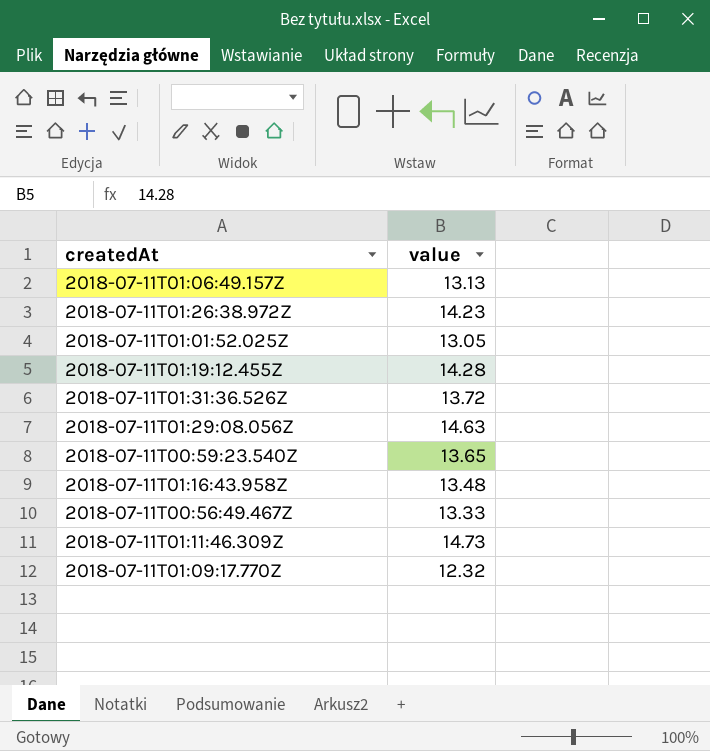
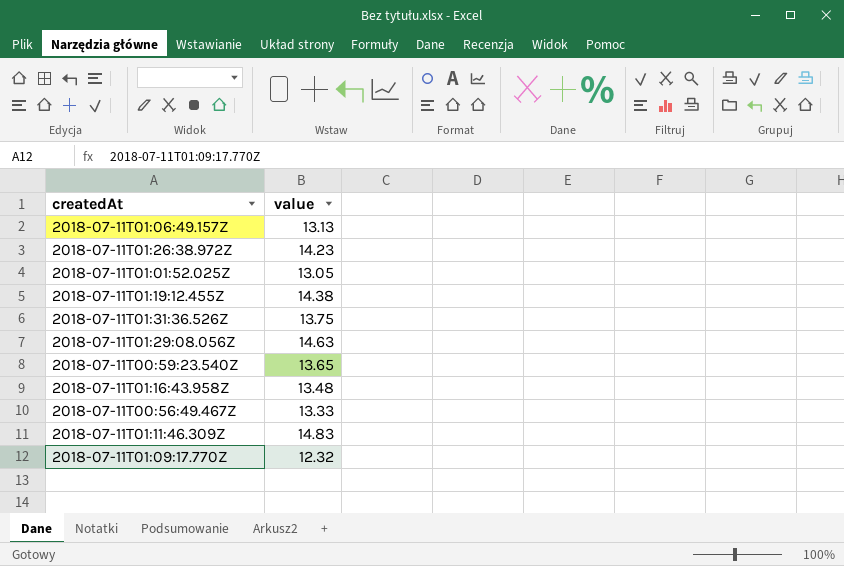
2018-07-11T01:19:12.455Z | value: 14.28 -> 14.38
2018-07-11T01:31:36.526Z | value: 13.72 -> 13.75
2018-07-11T01:11:46.309Z | value: 14.73 -> 14.83

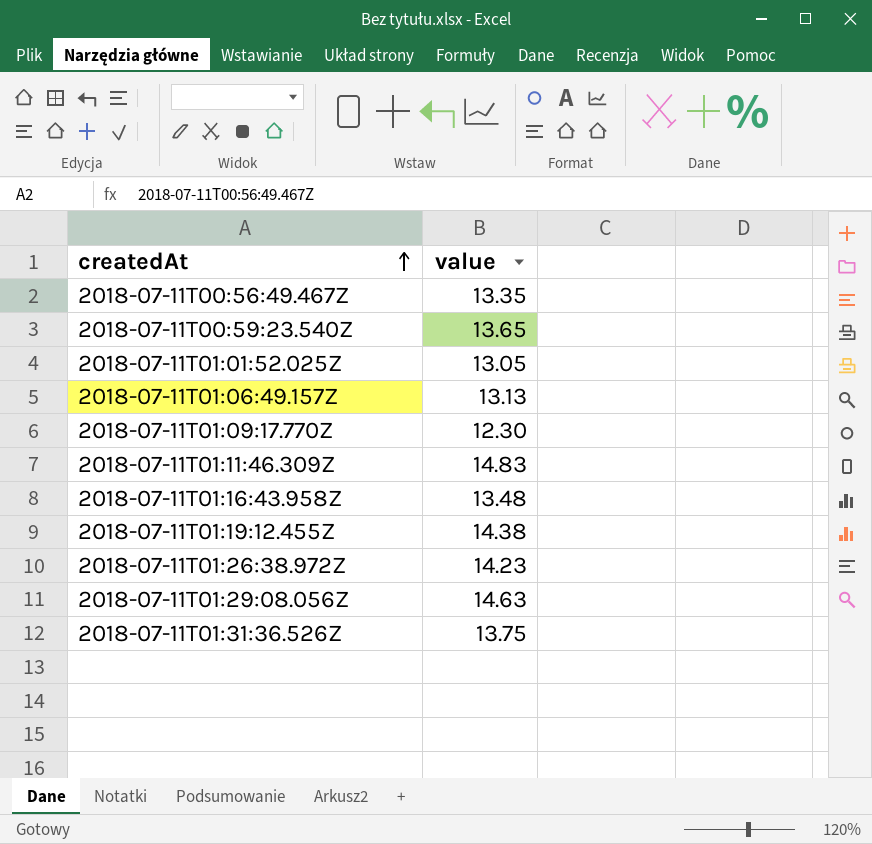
row order: none -> createdAt ascending
2018-07-11T00:56:49.467Z | value: 13.33 -> 13.35
2018-07-11T01:09:17.770Z | value: 12.32 -> 12.30

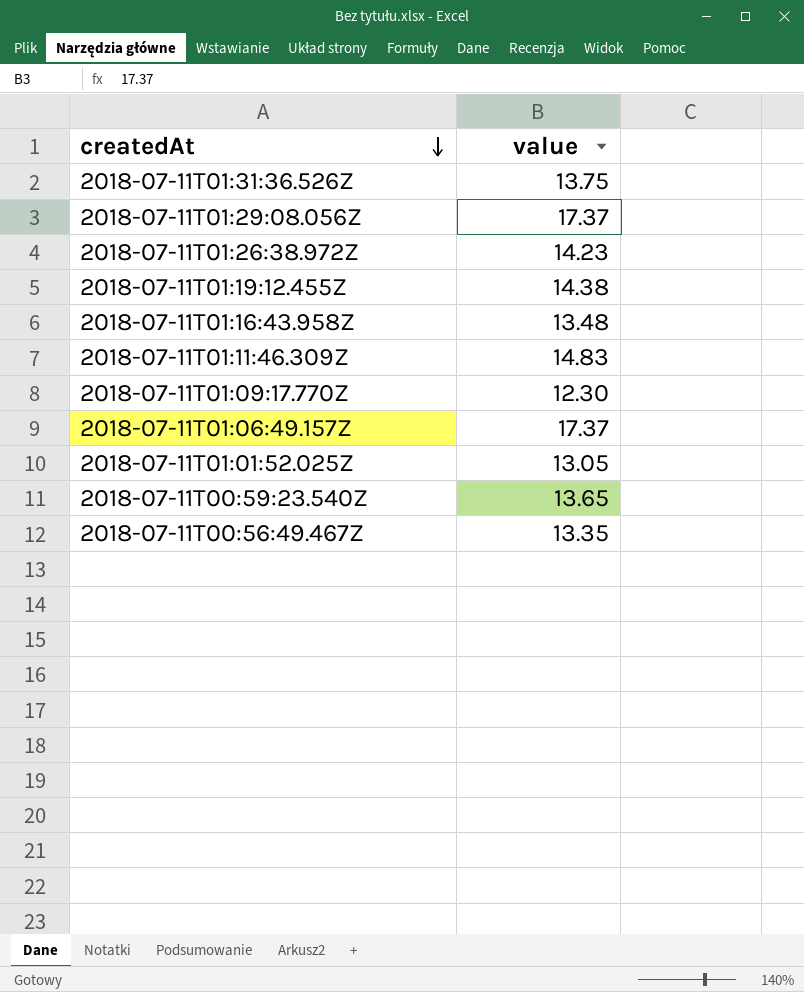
row order: createdAt ascending -> createdAt descending
2018-07-11T01:29:08.056Z | value: 14.63 -> 17.37
2018-07-11T01:06:49.157Z | value: 13.13 -> 17.37

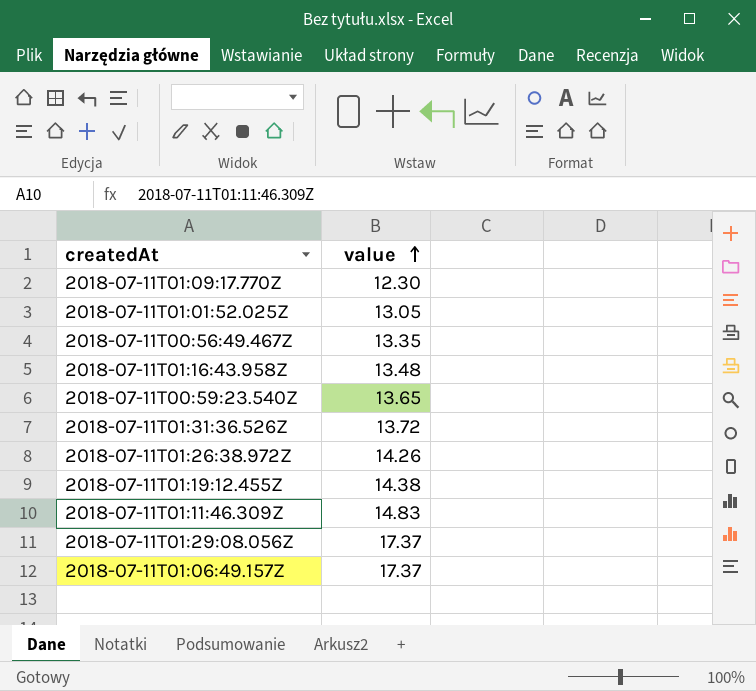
row order: createdAt descending -> value ascending
2018-07-11T01:31:36.526Z | value: 13.75 -> 13.72
2018-07-11T01:26:38.972Z | value: 14.23 -> 14.26

